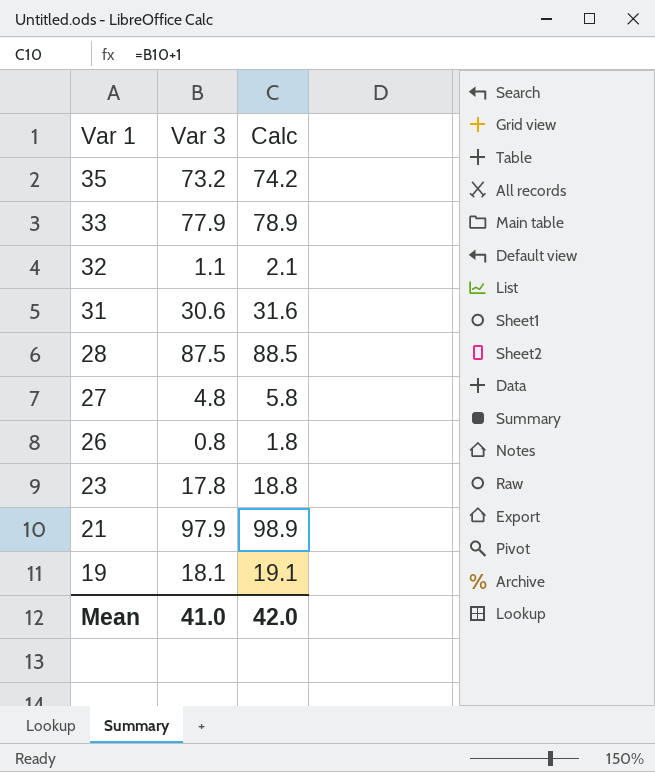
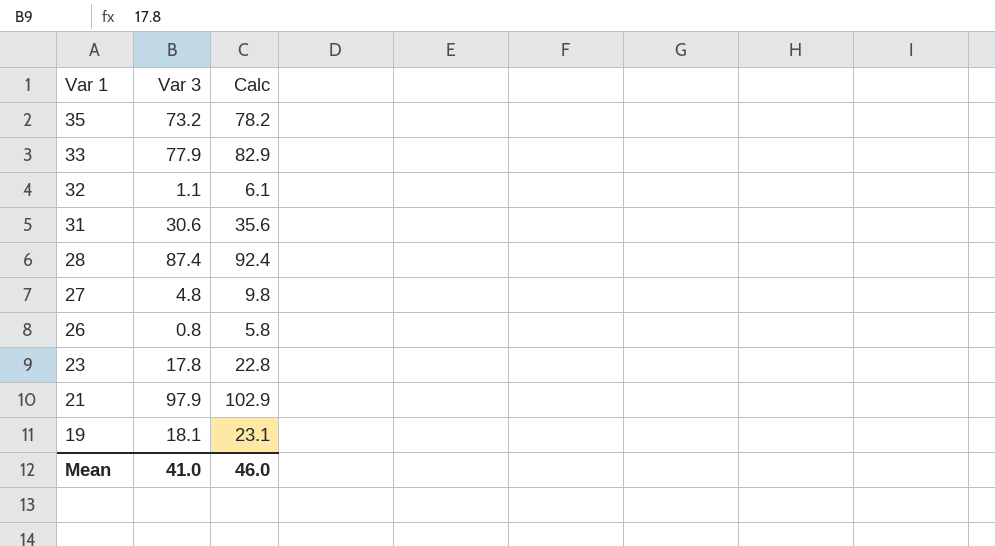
column Calc | formula: [Var 3] + 1 -> [Var 3] + 5
28 | Var 3: 87.5 -> 87.4
Mean | Calc: 42.0 -> 46.0

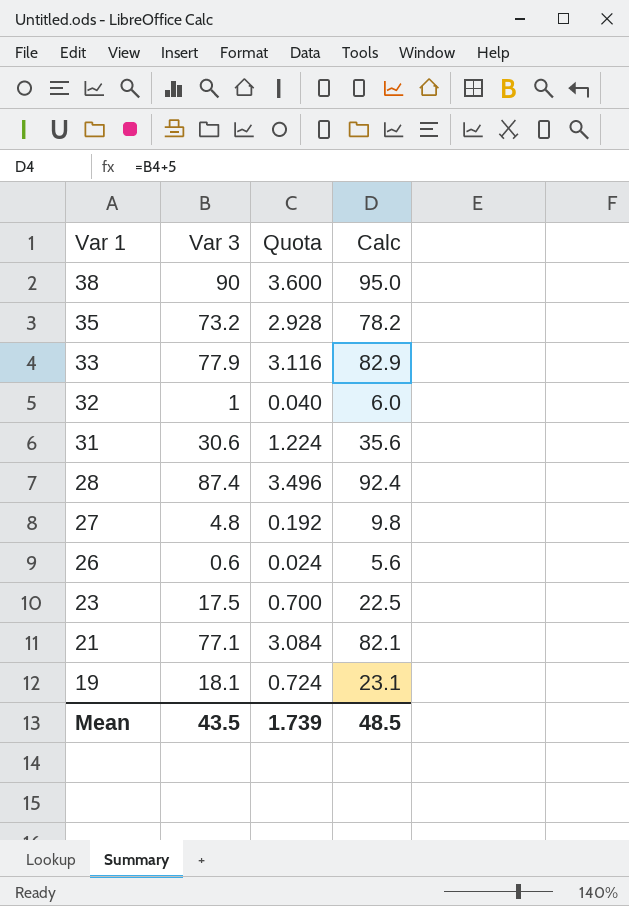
column Quota | formula: none -> [Var 3] * 0.04
row 38: none -> 90 | 3.600 | 95.0
32 | Var 3: 1.1 -> 1
32 | Calc: 6.1 -> 6.0
26 | Var 3: 0.8 -> 0.6
26 | Calc: 5.8 -> 5.6
23 | Var 3: 17.8 -> 17.5
23 | Calc: 22.8 -> 22.5
21 | Var 3: 97.9 -> 77.1
21 | Calc: 102.9 -> 82.1
Mean | Var 3: 41.0 -> 43.5
Mean | Calc: 46.0 -> 48.5

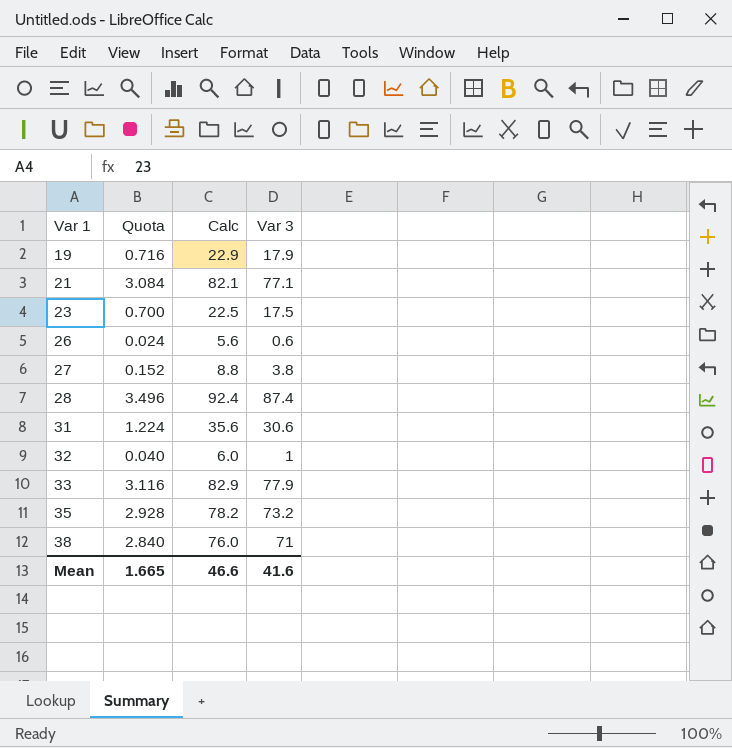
row order: Var 1 descending -> Var 1 ascending
column Var 3 | position: 2 -> 4
19 | Quota: 0.724 -> 0.716
19 | Calc: 23.1 -> 22.9
19 | Var 3: 18.1 -> 17.9
27 | Quota: 0.192 -> 0.152
27 | Calc: 9.8 -> 8.8
27 | Var 3: 4.8 -> 3.8
38 | Quota: 3.600 -> 2.840
38 | Calc: 95.0 -> 76.0
38 | Var 3: 90 -> 71
Mean | Quota: 1.739 -> 1.665
Mean | Calc: 48.5 -> 46.6
Mean | Var 3: 43.5 -> 41.6

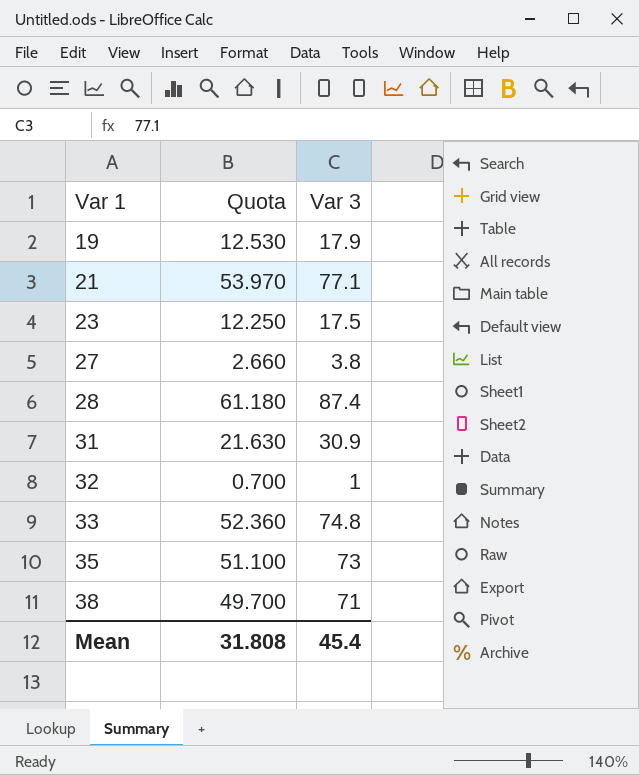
column Calc | formula: [Var 3] + 5 -> none
column Quota | formula: [Var 3] * 0.04 -> [Var 3] * 0.7
row 26: 0.024 | 5.6 | 0.6 -> none
31 | Var 3: 30.6 -> 30.9
33 | Var 3: 77.9 -> 74.8
35 | Var 3: 73.2 -> 73
Mean | Quota: 1.665 -> 31.808
Mean | Var 3: 41.6 -> 45.4

